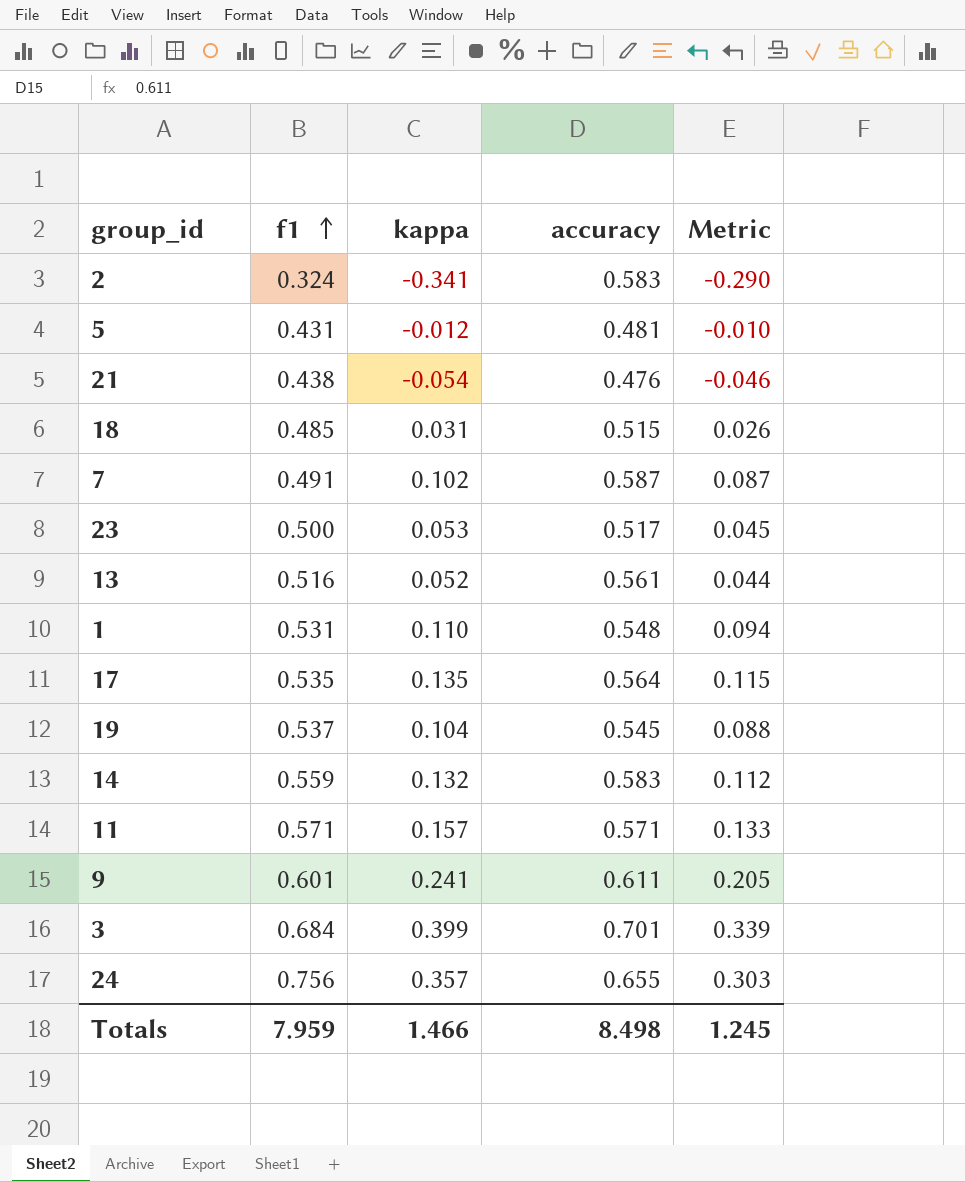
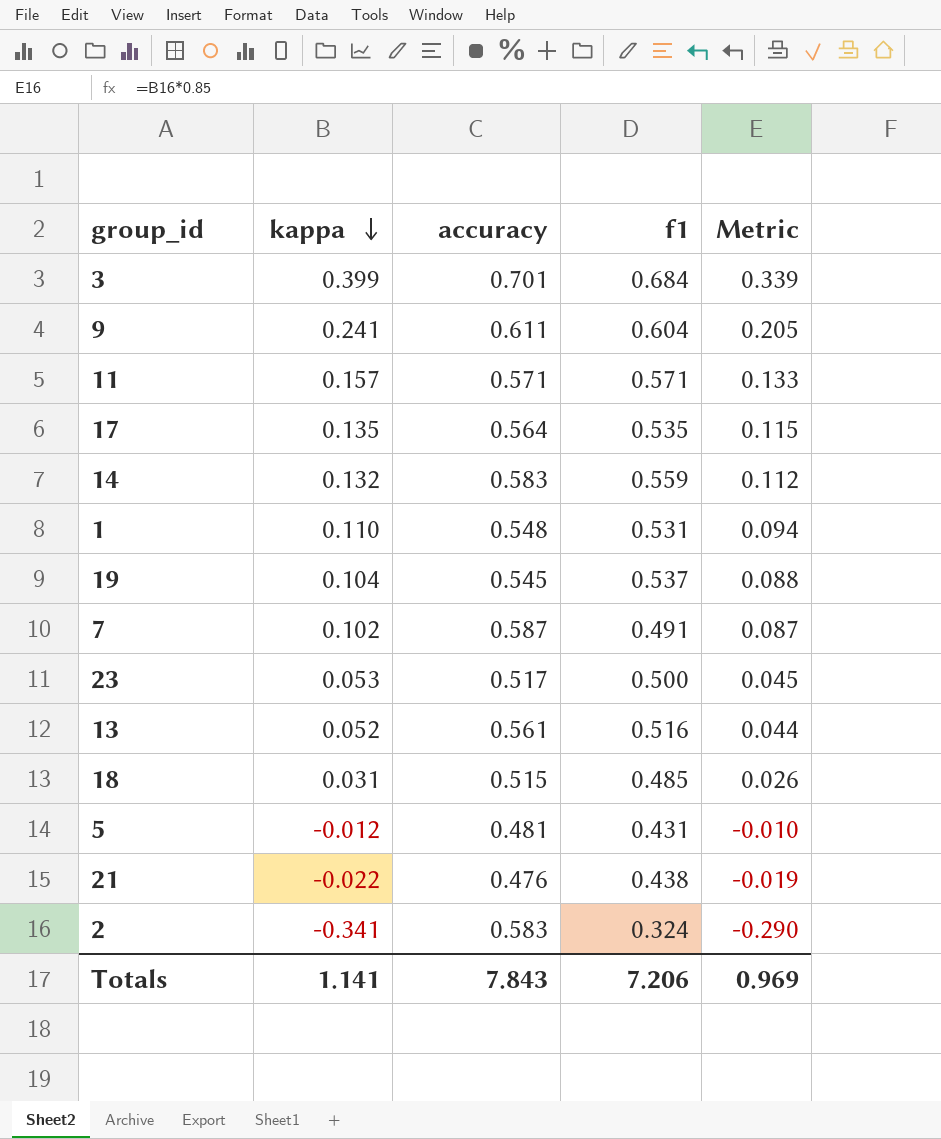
row order: f1 ascending -> kappa descending
column f1 | position: 2 -> 4
row 24: 0.756 | 0.357 | 0.655 | 0.303 -> none
9 | f1: 0.601 -> 0.604
21 | kappa: -0.054 -> -0.022
21 | Metric: -0.046 -> -0.019
Totals | kappa: 1.466 -> 1.141
Totals | accuracy: 8.498 -> 7.843
Totals | f1: 7.959 -> 7.206
Totals | Metric: 1.245 -> 0.969

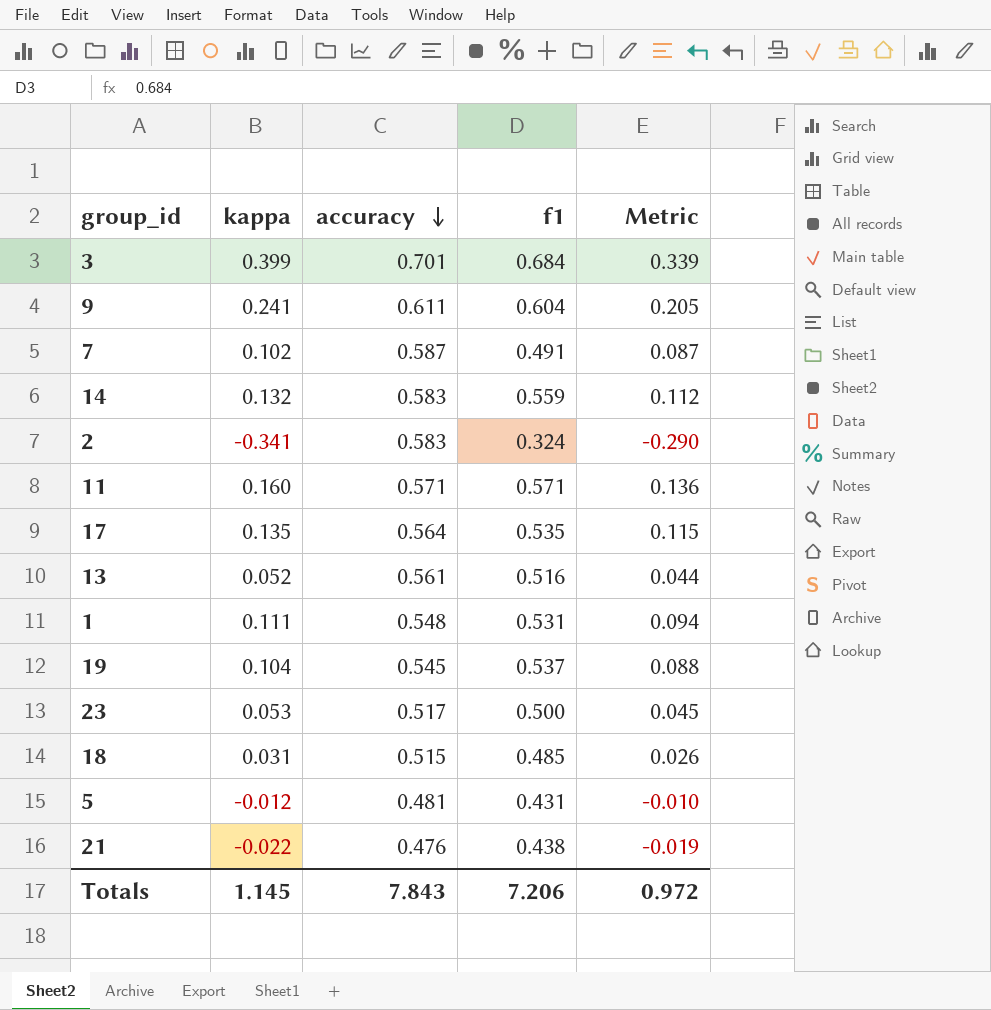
row order: kappa descending -> accuracy descending
11 | kappa: 0.157 -> 0.160
11 | Metric: 0.133 -> 0.136
1 | kappa: 0.110 -> 0.111
Totals | kappa: 1.141 -> 1.145
Totals | Metric: 0.969 -> 0.972

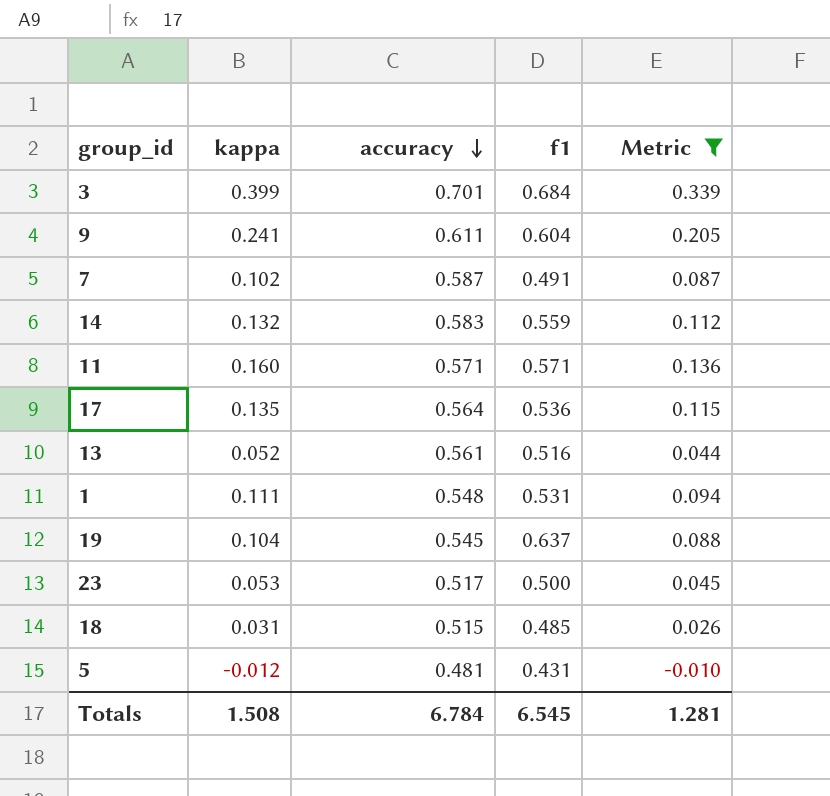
filter: none -> Metric >= -0.010
17 | f1: 0.535 -> 0.536
19 | f1: 0.537 -> 0.637
Totals | kappa: 1.145 -> 1.508
Totals | accuracy: 7.843 -> 6.784
Totals | f1: 7.206 -> 6.545
Totals | Metric: 0.972 -> 1.281

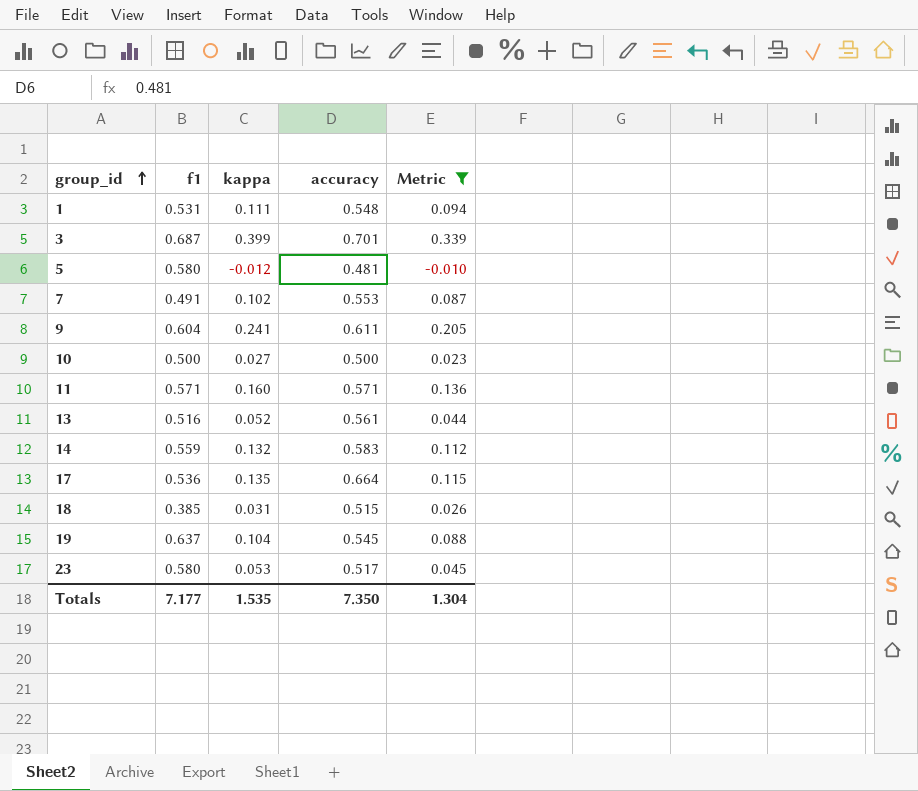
row order: accuracy descending -> group_id ascending
column f1 | position: 4 -> 2
3 | f1: 0.684 -> 0.687
5 | f1: 0.431 -> 0.580
7 | accuracy: 0.587 -> 0.553
row 10: none -> 0.500 | 0.027 | 0.500 | 0.023
17 | accuracy: 0.564 -> 0.664
18 | f1: 0.485 -> 0.385
23 | f1: 0.500 -> 0.580
Totals | f1: 6.545 -> 7.177
Totals | kappa: 1.508 -> 1.535
Totals | accuracy: 6.784 -> 7.350
Totals | Metric: 1.281 -> 1.304

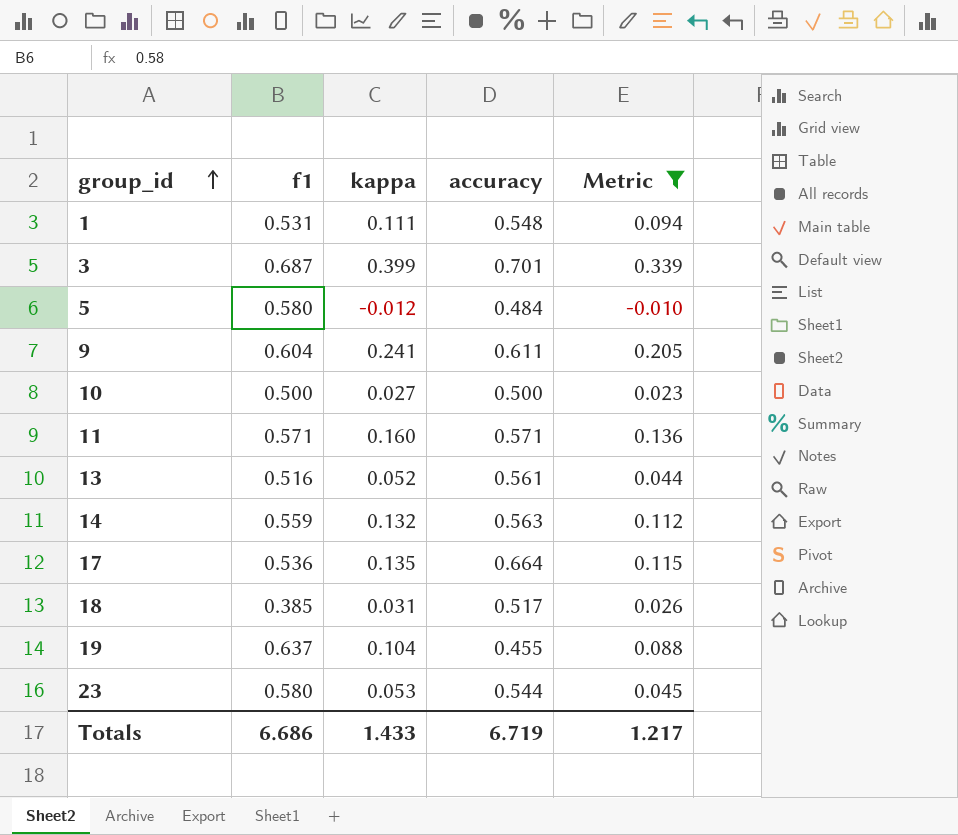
row 7: 0.491 | 0.102 | 0.553 | 0.087 -> none
5 | accuracy: 0.481 -> 0.484
14 | accuracy: 0.583 -> 0.563
18 | accuracy: 0.515 -> 0.517
19 | accuracy: 0.545 -> 0.455
23 | accuracy: 0.517 -> 0.544
Totals | f1: 7.177 -> 6.686
Totals | kappa: 1.535 -> 1.433
Totals | accuracy: 7.350 -> 6.719
Totals | Metric: 1.304 -> 1.217

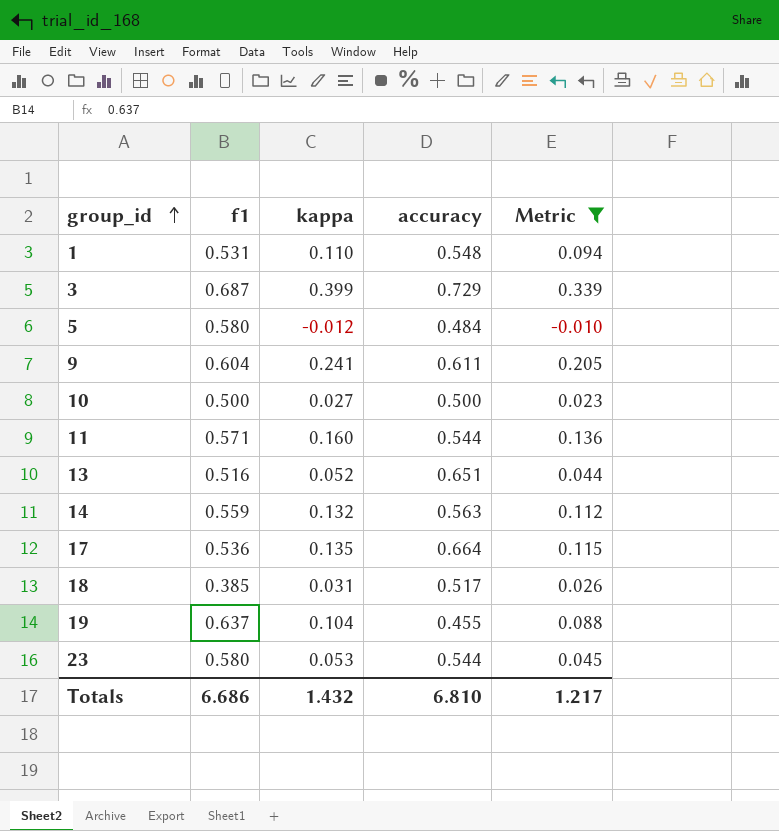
1 | kappa: 0.111 -> 0.110
3 | accuracy: 0.701 -> 0.729
11 | accuracy: 0.571 -> 0.544
13 | accuracy: 0.561 -> 0.651
Totals | kappa: 1.433 -> 1.432
Totals | accuracy: 6.719 -> 6.810

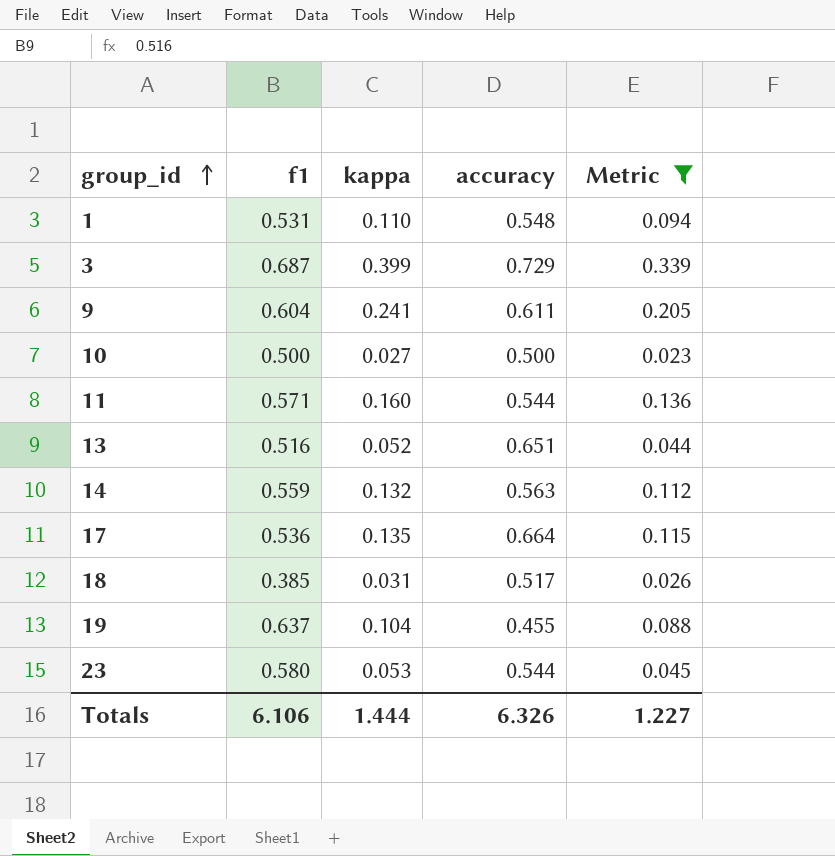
row 5: 0.580 | -0.012 | 0.484 | -0.010 -> none
Totals | f1: 6.686 -> 6.106
Totals | kappa: 1.432 -> 1.444
Totals | accuracy: 6.810 -> 6.326
Totals | Metric: 1.217 -> 1.227

